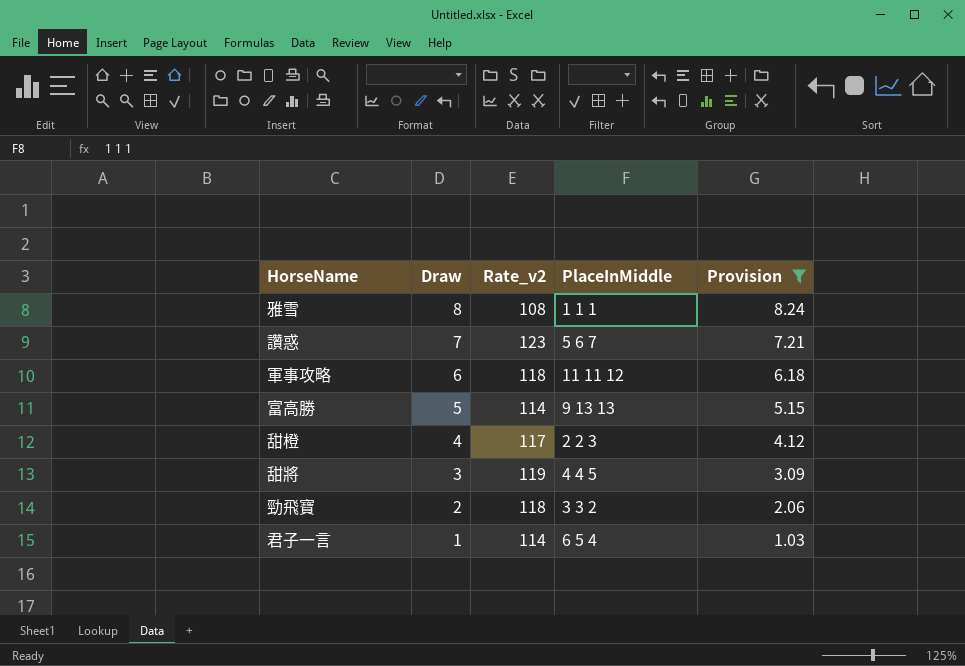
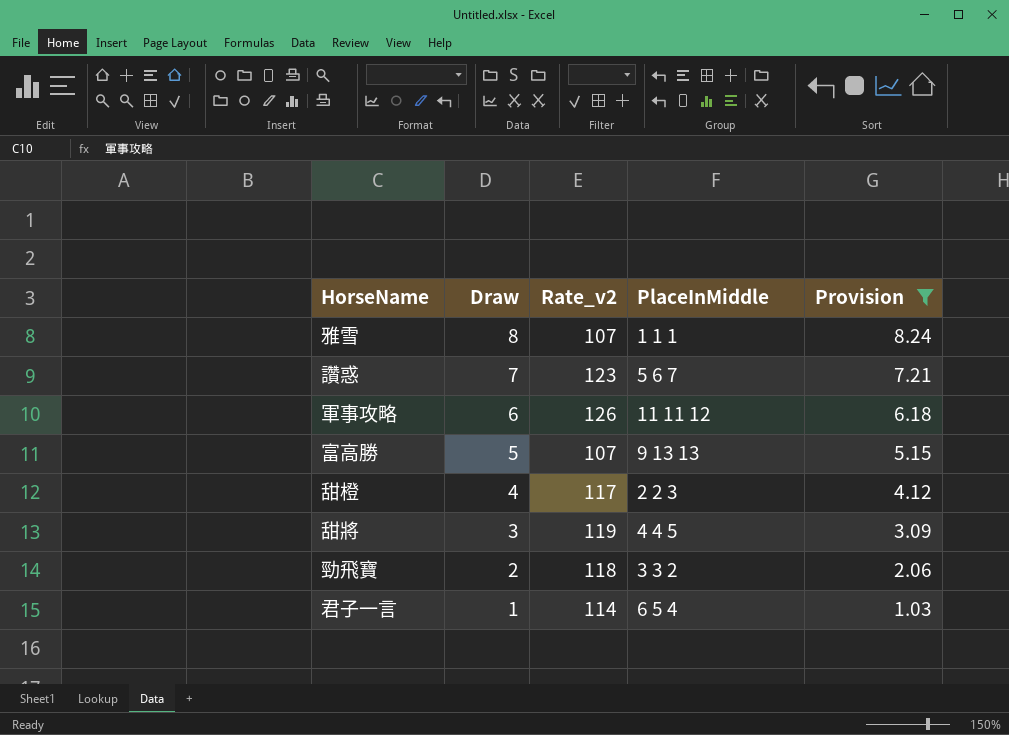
雅雪 | Rate_v2: 108 -> 107
軍事攻略 | Rate_v2: 118 -> 126
富高勝 | Rate_v2: 114 -> 107

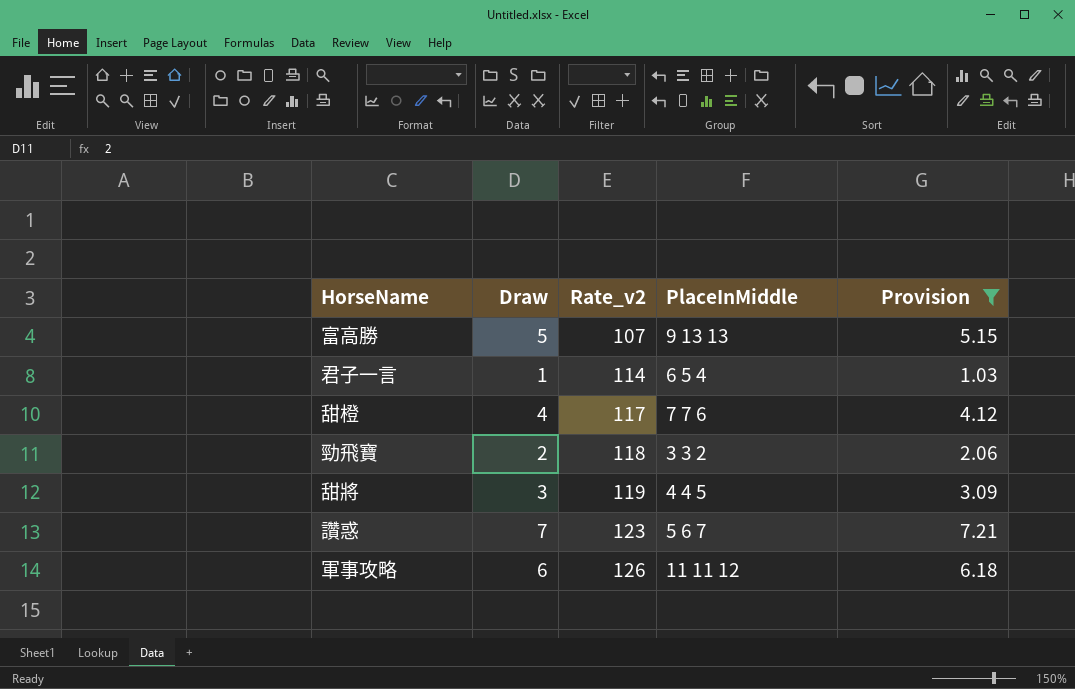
row order: Draw descending -> Rate_v2 ascending
row 雅雪: 8 | 107 | 1 1 1 | 8.24 -> none
甜橙 | PlaceInMiddle: 2 2 3 -> 7 7 6

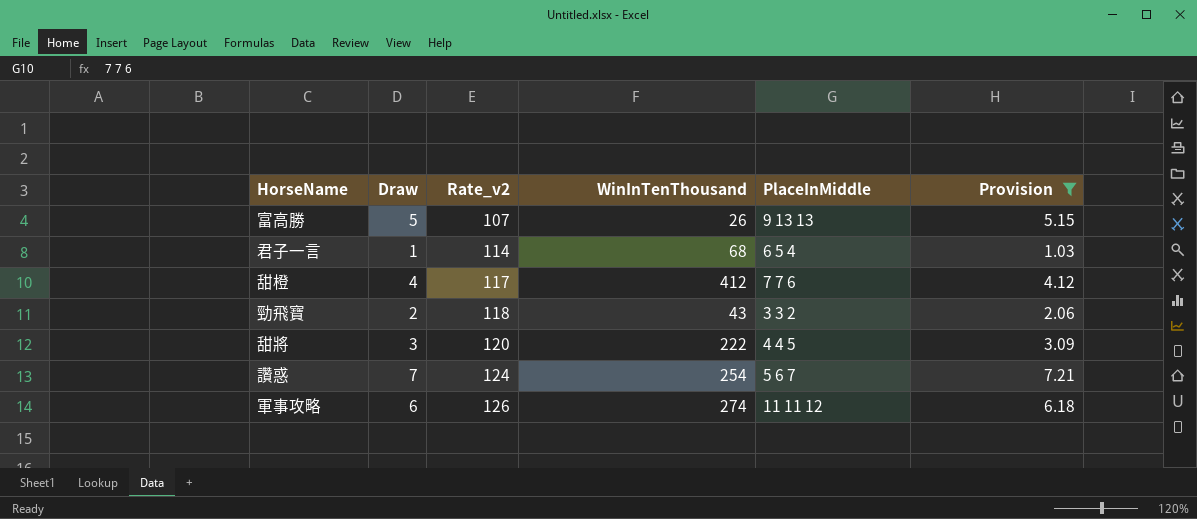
column WinInTenThousand | position: none -> 4
甜將 | Rate_v2: 119 -> 120
讚惑 | Rate_v2: 123 -> 124

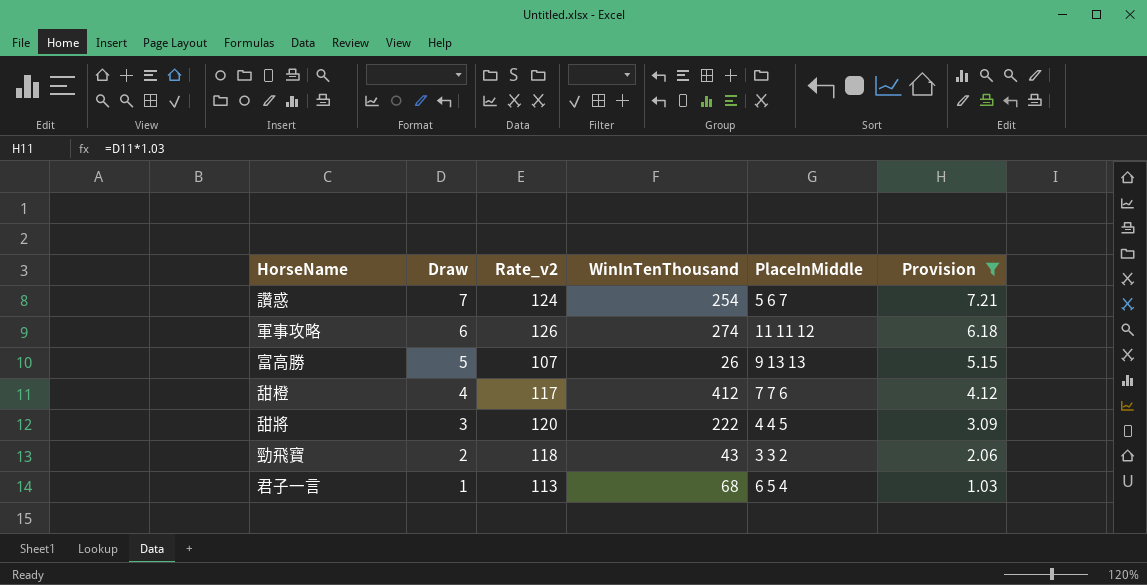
row order: Rate_v2 ascending -> Draw descending
君子一言 | Rate_v2: 114 -> 113

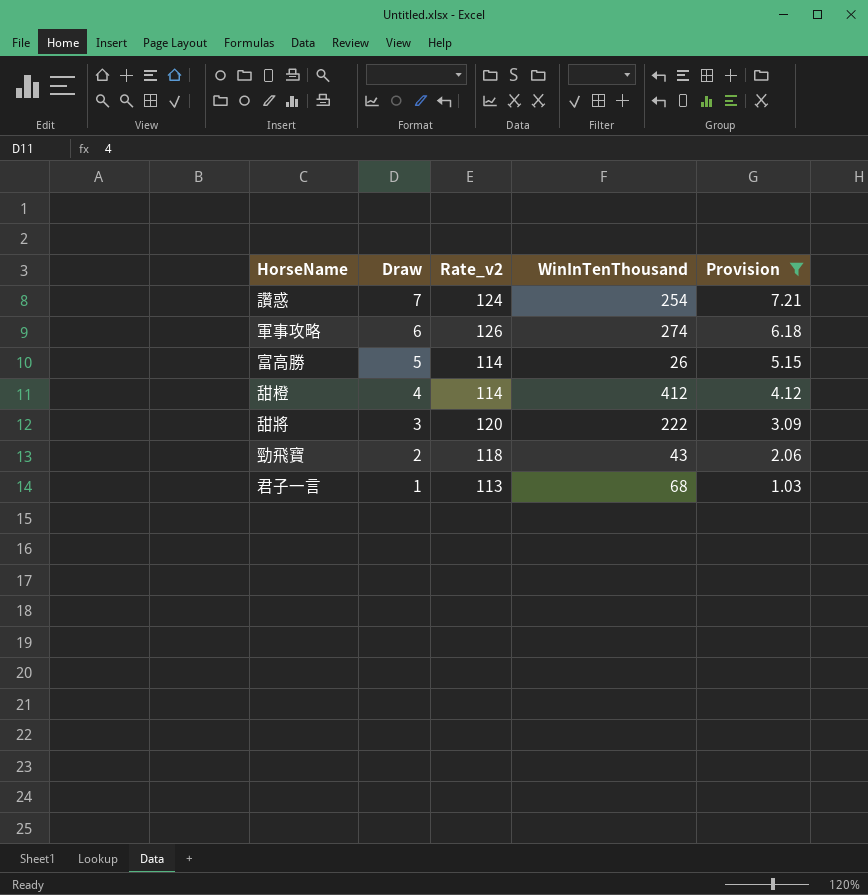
column PlaceInMiddle | position: 5 -> none
富高勝 | Rate_v2: 107 -> 114
甜橙 | Rate_v2: 117 -> 114

